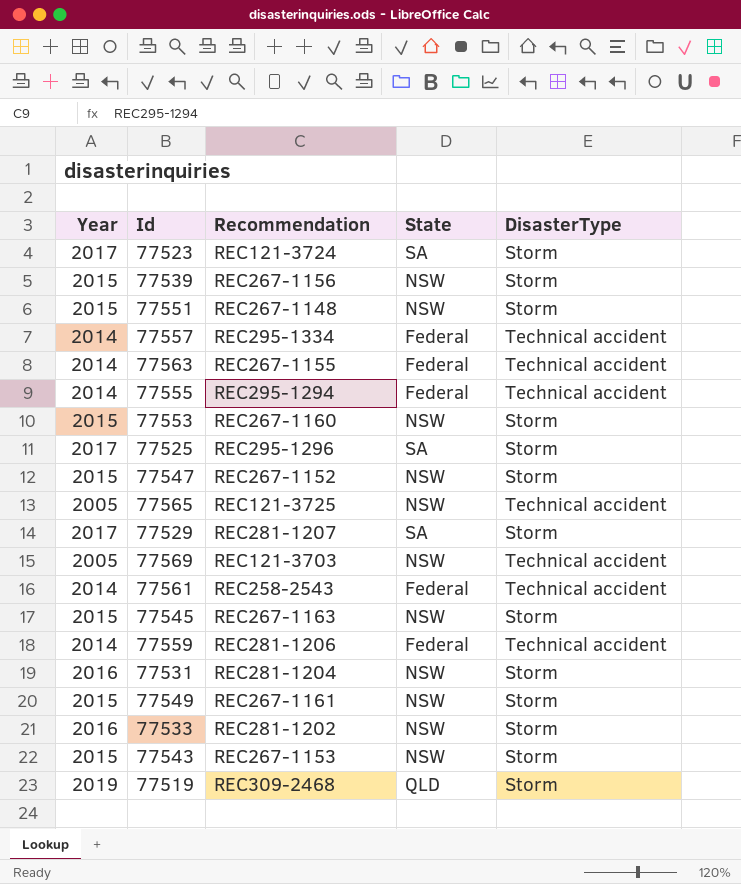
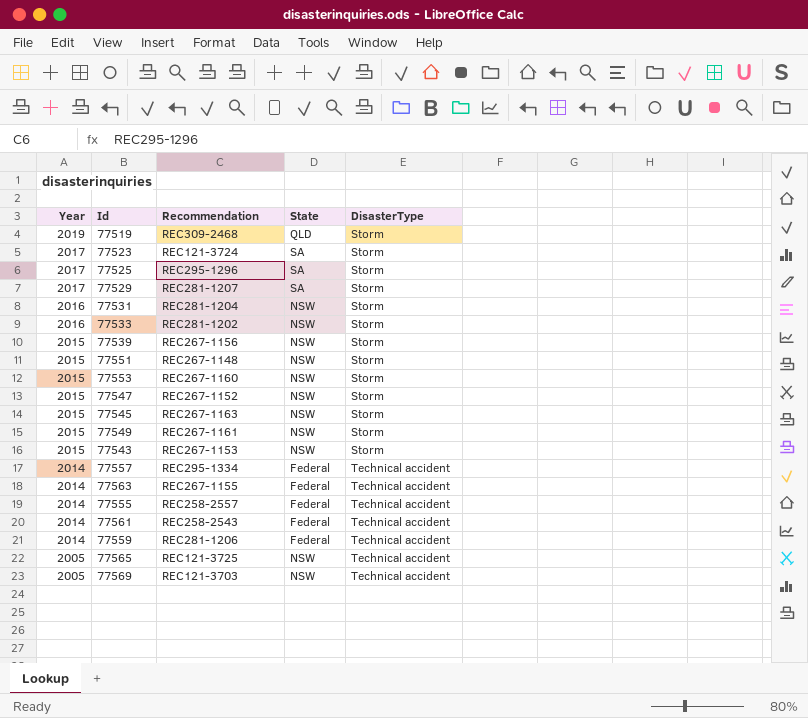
row order: none -> Year descending
77555 | Recommendation: REC295-1294 -> REC258-2557

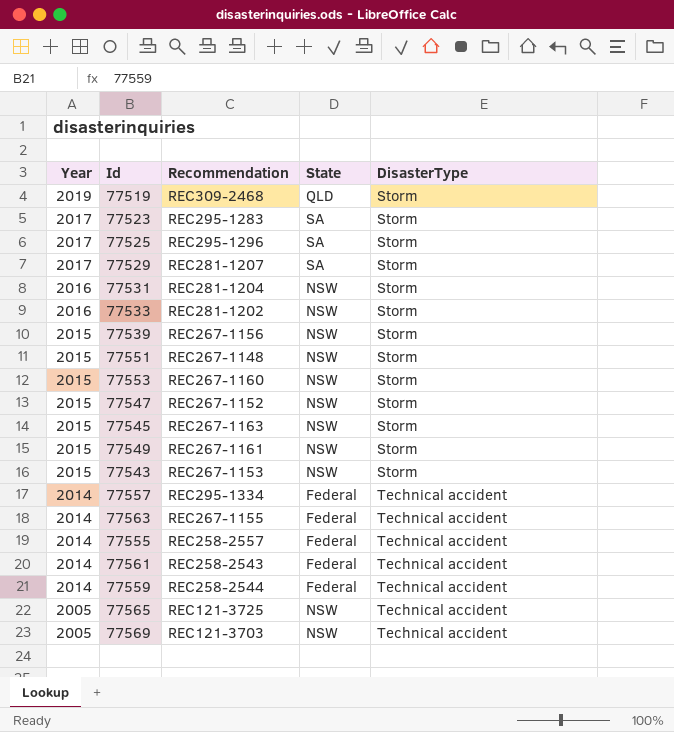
77523 | Recommendation: REC121-3724 -> REC295-1283
77559 | Recommendation: REC281-1206 -> REC258-2544

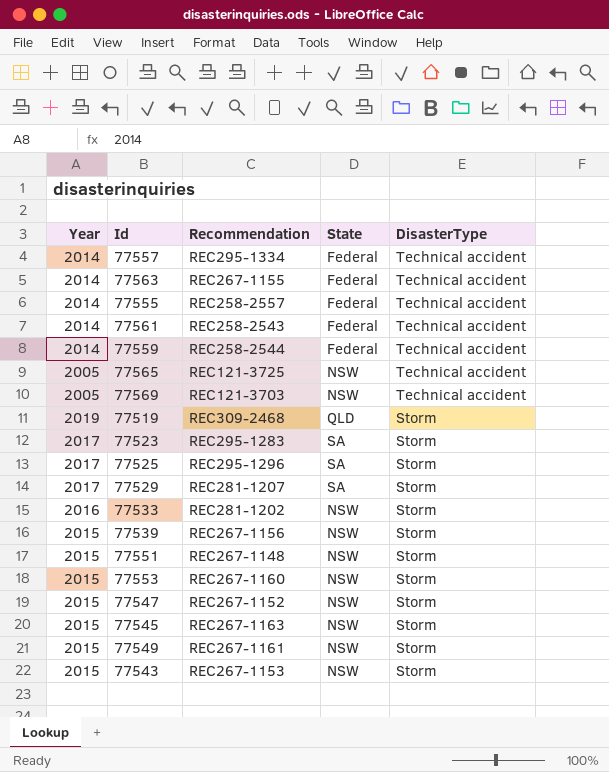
row order: Year descending -> DisasterType descending
row 77531: 2016 | REC281-1204 | NSW | Storm -> none

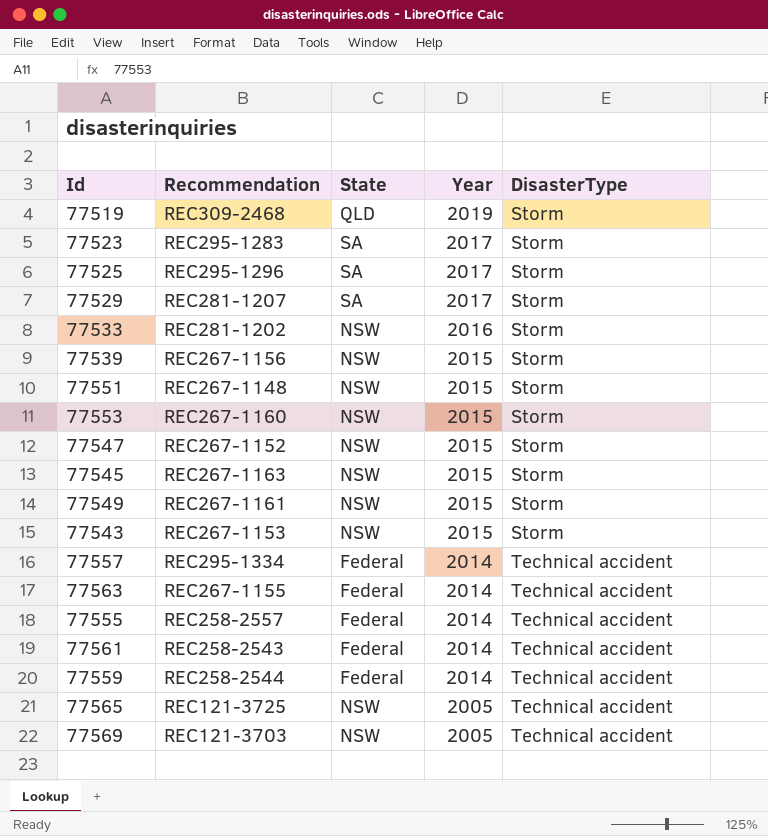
row order: DisasterType descending -> Year descending
column Year | position: 1 -> 4

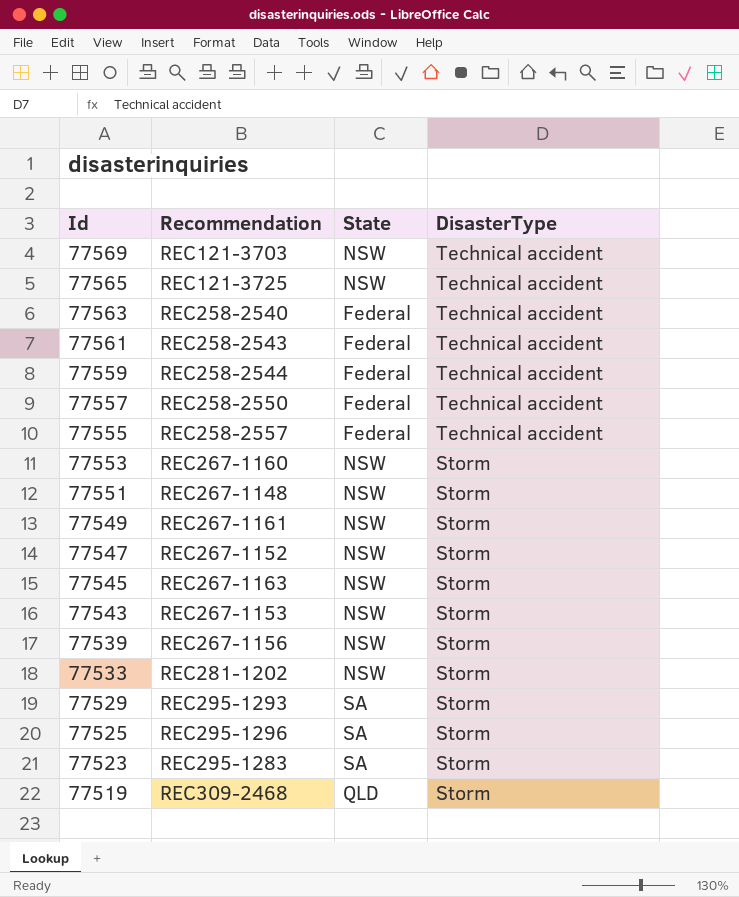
row order: Year descending -> Id descending
column Year | position: 4 -> none
77563 | Recommendation: REC267-1155 -> REC258-2540
77557 | Recommendation: REC295-1334 -> REC258-2550
77529 | Recommendation: REC281-1207 -> REC295-1293

